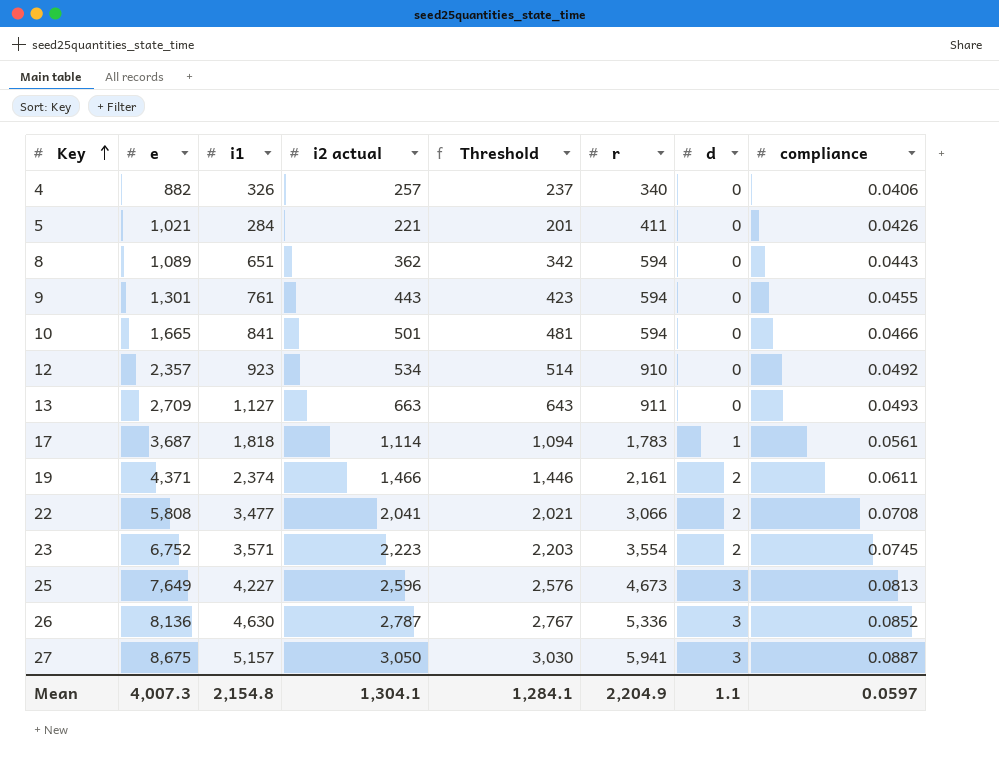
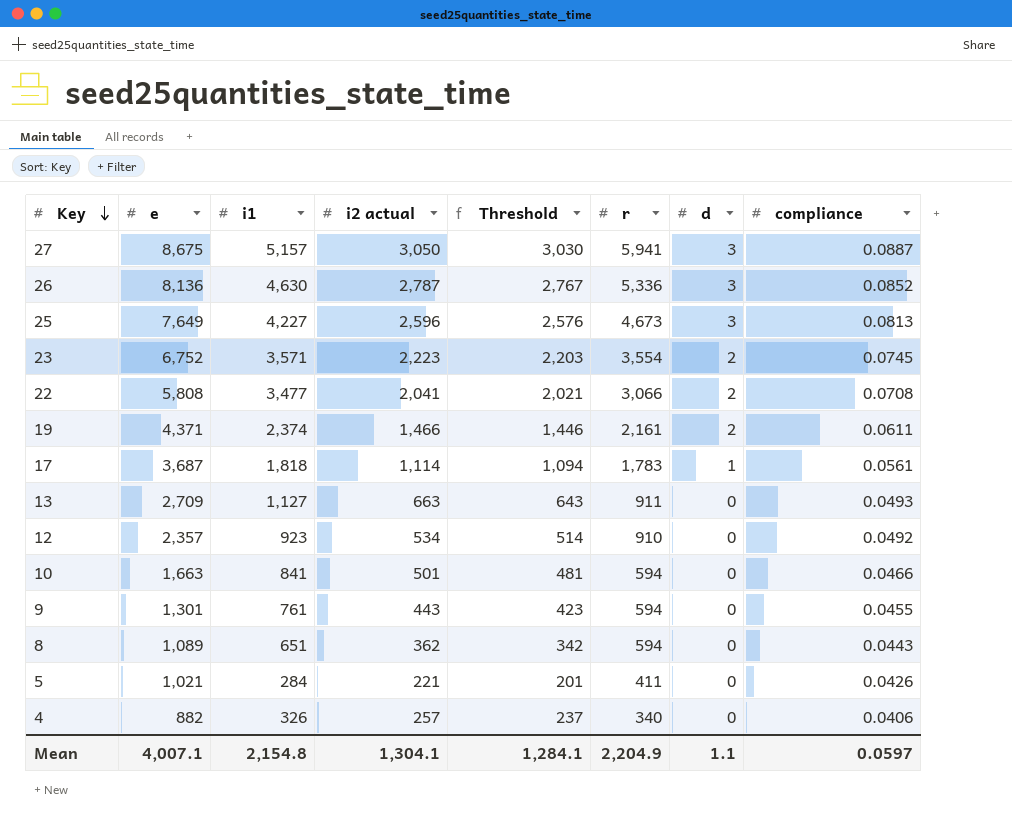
row order: Key ascending -> Key descending
10 | e: 1,665 -> 1,663
Mean | e: 4,007.3 -> 4,007.1

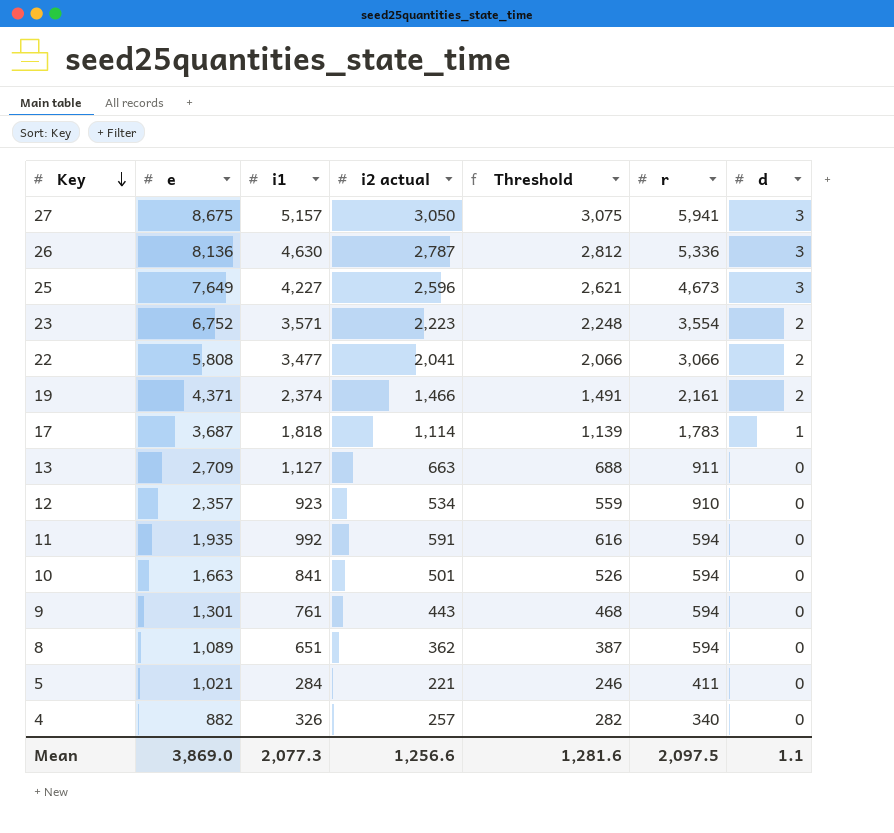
column compliance | position: 8 -> none
column Threshold | formula: [i2 actual] - 20 -> [i2 actual] + 25
row 11: none -> 1,935 | 992 | 591 | 616 | 594 | 0
Mean | e: 4,007.1 -> 3,869.0
Mean | i1: 2,154.8 -> 2,077.3
Mean | i2 actual: 1,304.1 -> 1,256.6
Mean | Threshold: 1,284.1 -> 1,281.6
Mean | r: 2,204.9 -> 2,097.5

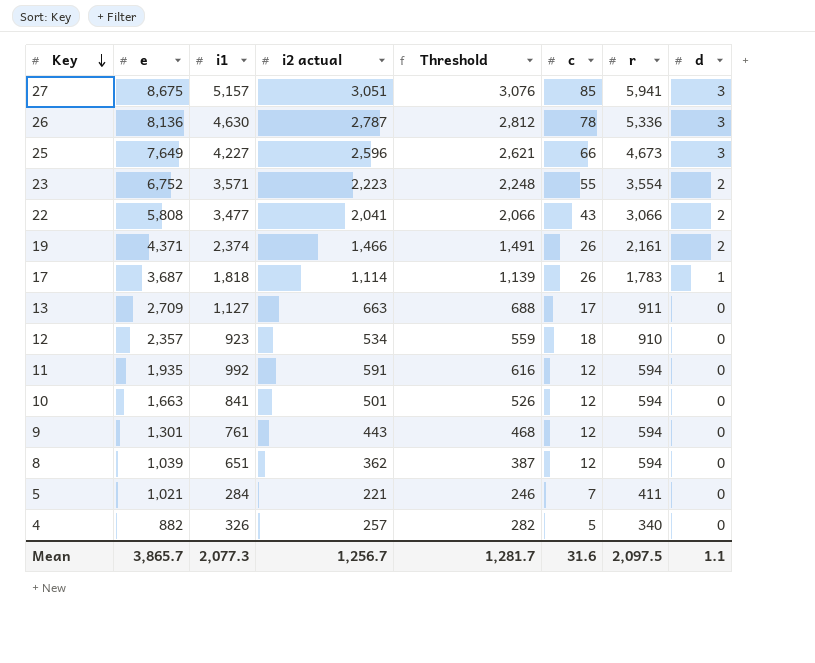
column c | position: none -> 6
27 | i2 actual: 3,050 -> 3,051
27 | Threshold: 3,075 -> 3,076
8 | e: 1,089 -> 1,039
Mean | e: 3,869.0 -> 3,865.7
Mean | i2 actual: 1,256.6 -> 1,256.7
Mean | Threshold: 1,281.6 -> 1,281.7

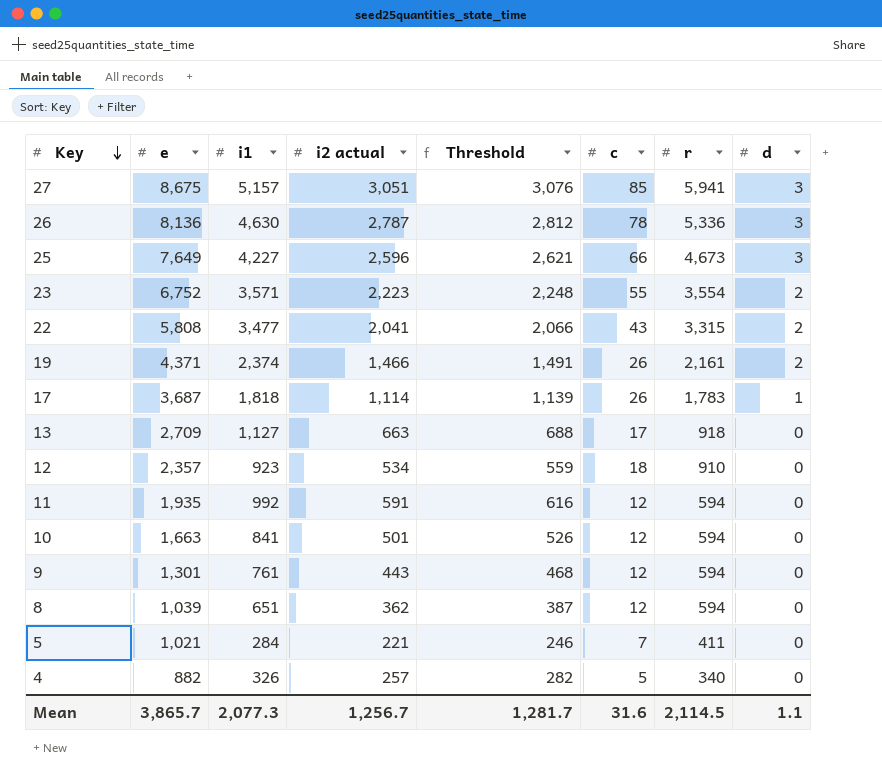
22 | r: 3,066 -> 3,315
13 | r: 911 -> 918
Mean | r: 2,097.5 -> 2,114.5

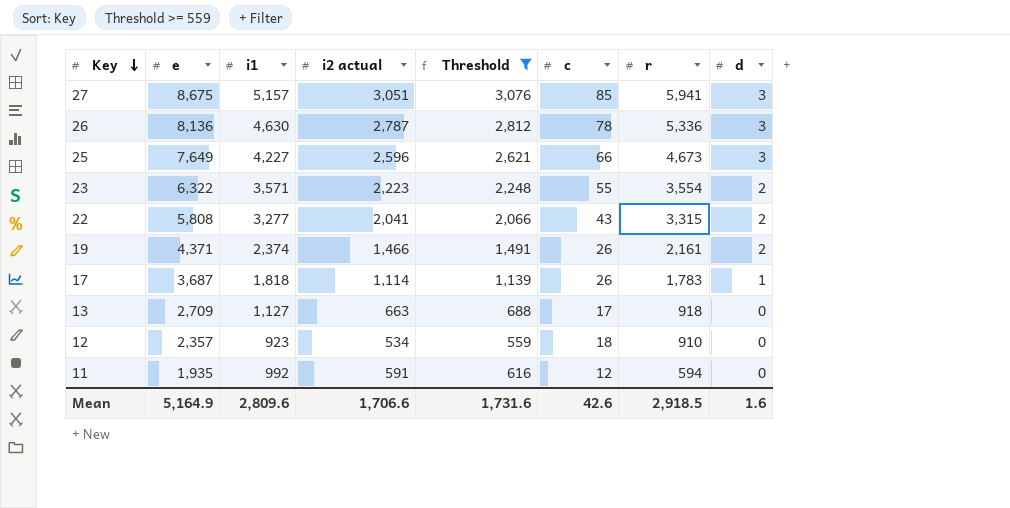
filter: none -> Threshold >= 559
23 | e: 6,752 -> 6,322
22 | i1: 3,477 -> 3,277
Mean | e: 3,865.7 -> 5,164.9
Mean | i1: 2,077.3 -> 2,809.6
Mean | i2 actual: 1,256.7 -> 1,706.6
Mean | Threshold: 1,281.7 -> 1,731.6
Mean | c: 31.6 -> 42.6
Mean | r: 2,114.5 -> 2,918.5
Mean | d: 1.1 -> 1.6

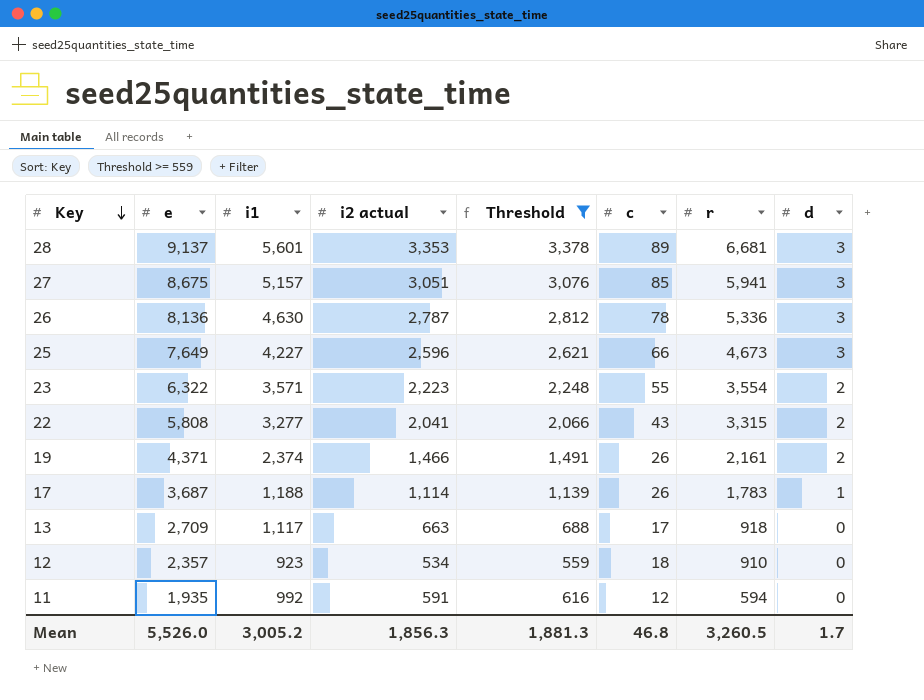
row 28: none -> 9,137 | 5,601 | 3,353 | 3,378 | 89 | 6,681 | 3
17 | i1: 1,818 -> 1,188
13 | i1: 1,127 -> 1,117
Mean | e: 5,164.9 -> 5,526.0
Mean | i1: 2,809.6 -> 3,005.2
Mean | i2 actual: 1,706.6 -> 1,856.3
Mean | Threshold: 1,731.6 -> 1,881.3
Mean | c: 42.6 -> 46.8
Mean | r: 2,918.5 -> 3,260.5
Mean | d: 1.6 -> 1.7

